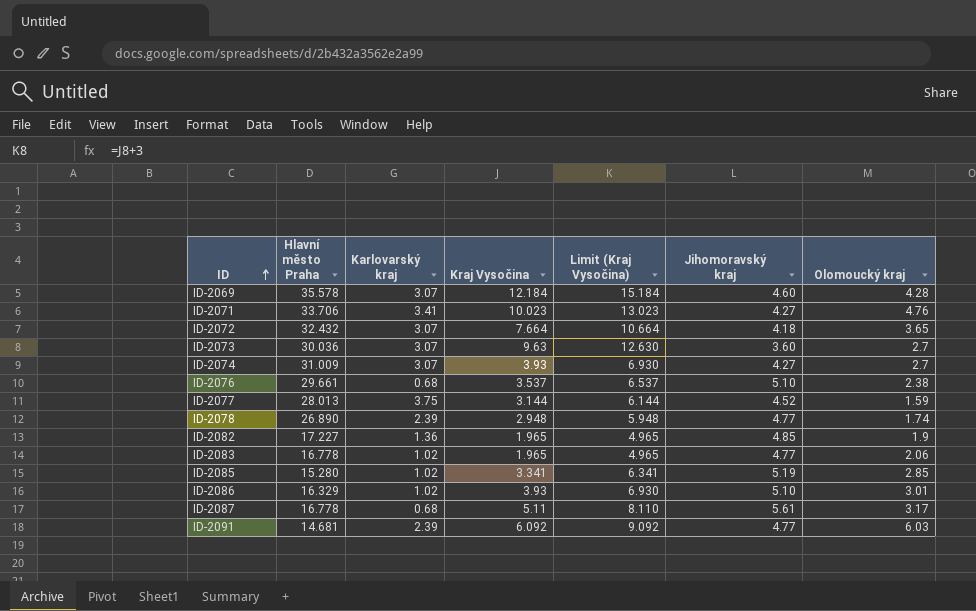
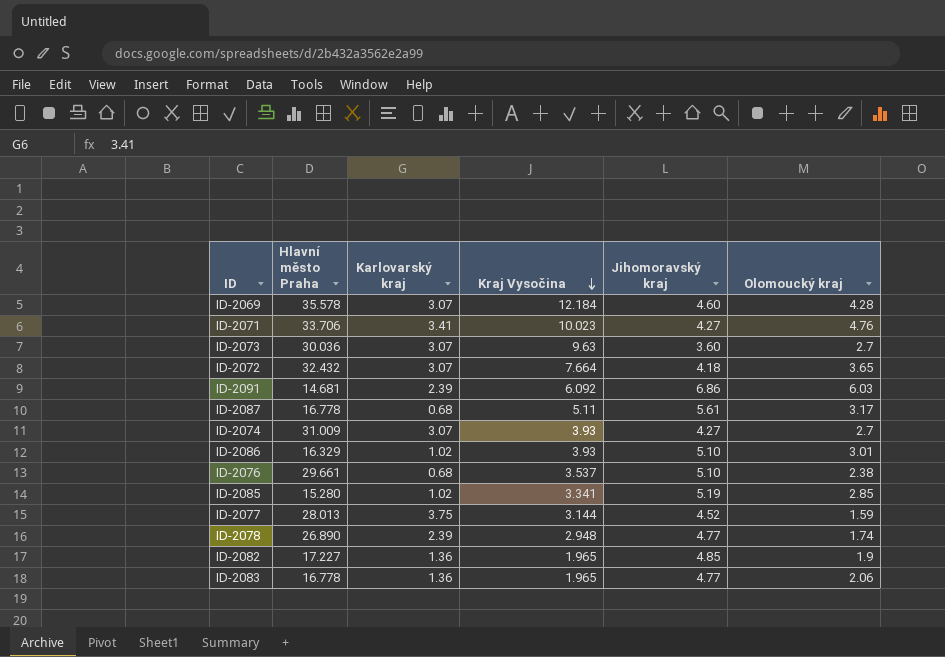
row order: ID ascending -> Kraj Vysočina descending
column Limit (Kraj Vysočina) | formula: [Kraj Vysočina] + 3 -> none
ID-2091 | Jihomoravský kraj: 4.77 -> 6.86
ID-2083 | Karlovarský kraj: 1.02 -> 1.36

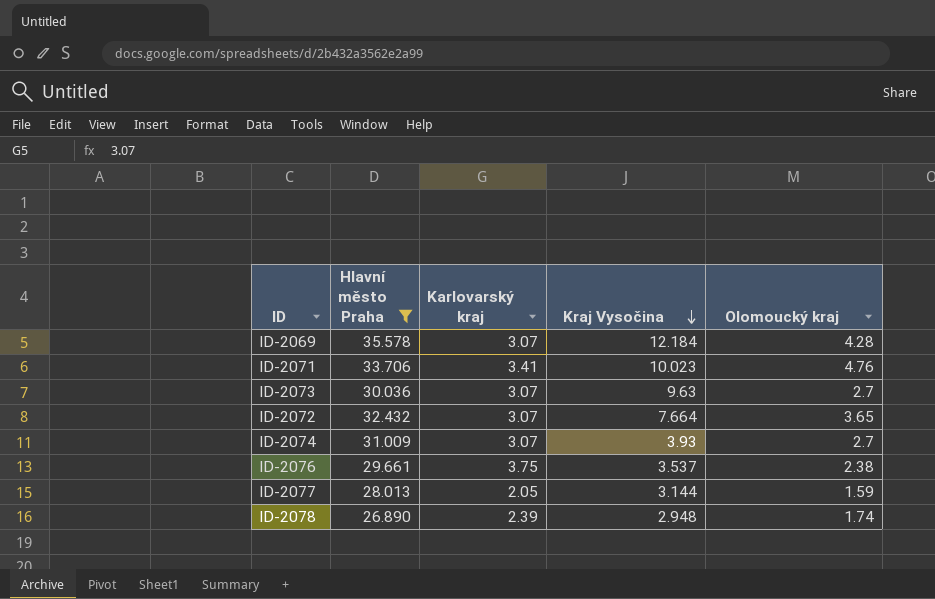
filter: none -> Hlavní město Praha >= 26.890
column Jihomoravský kraj | position: 5 -> none
ID-2076 | Karlovarský kraj: 0.68 -> 3.75
ID-2077 | Karlovarský kraj: 3.75 -> 2.05

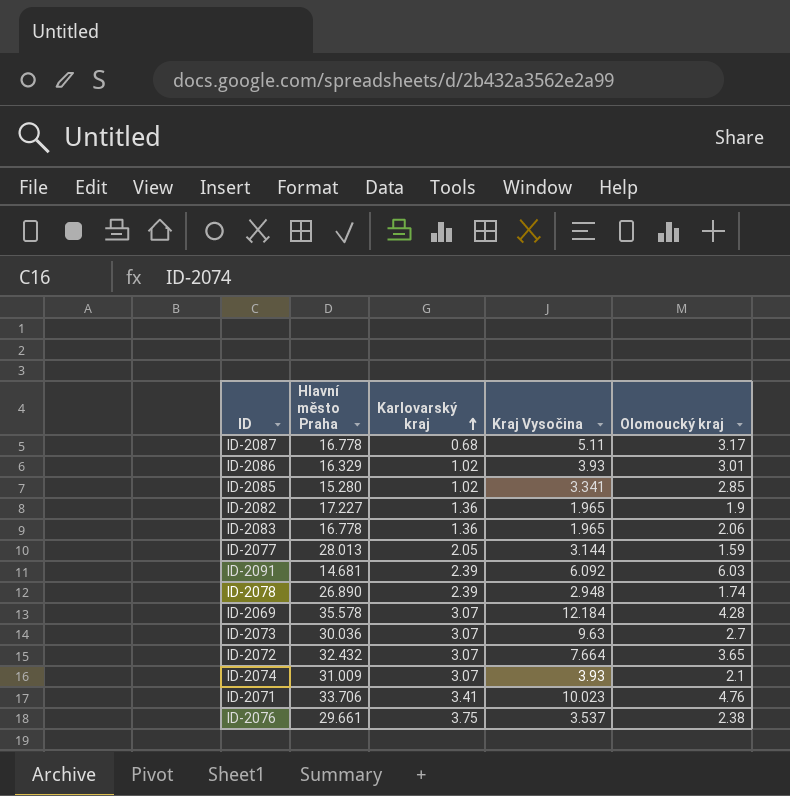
filter: Hlavní město Praha >= 26.890 -> none
row order: Kraj Vysočina descending -> Karlovarský kraj ascending
ID-2074 | Olomoucký kraj: 2.7 -> 2.1

